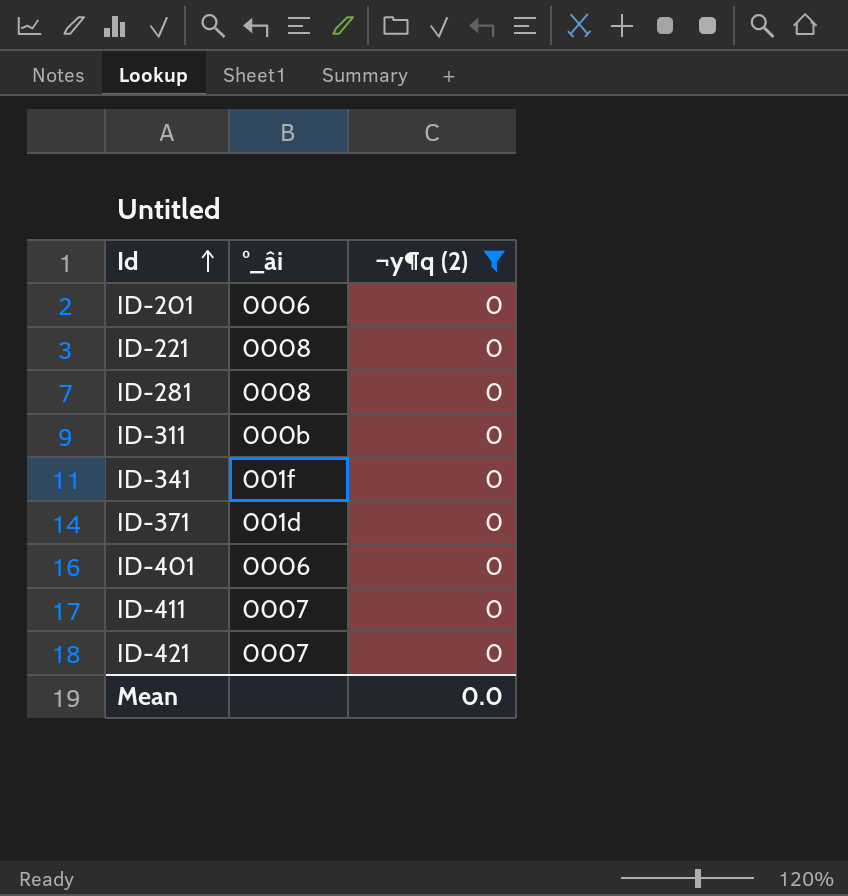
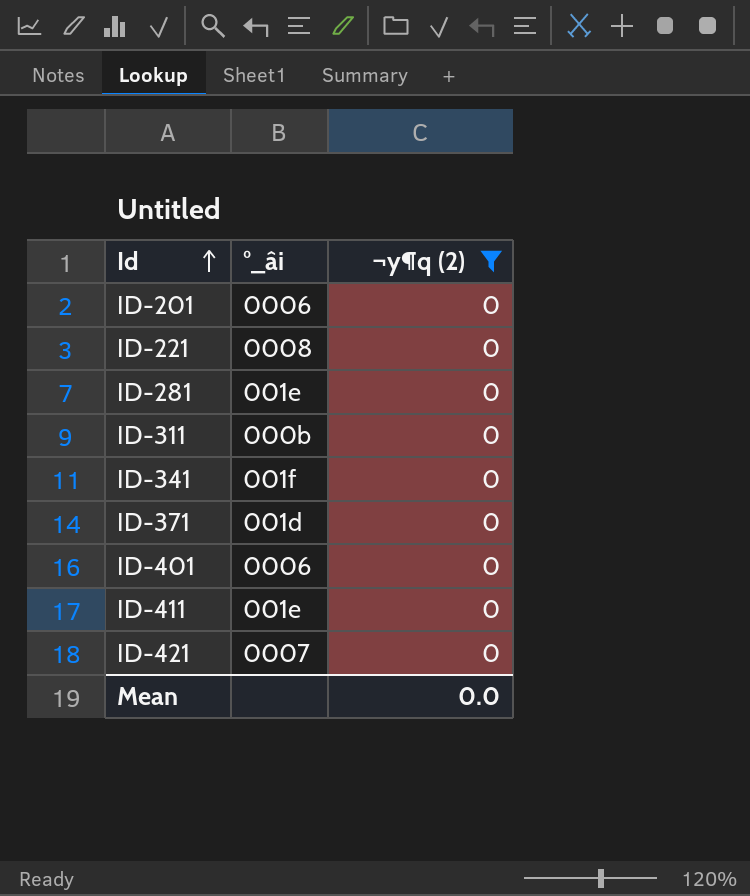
ID-281 | °_âi: 0008 -> 001e
ID-411 | °_âi: 0007 -> 001e

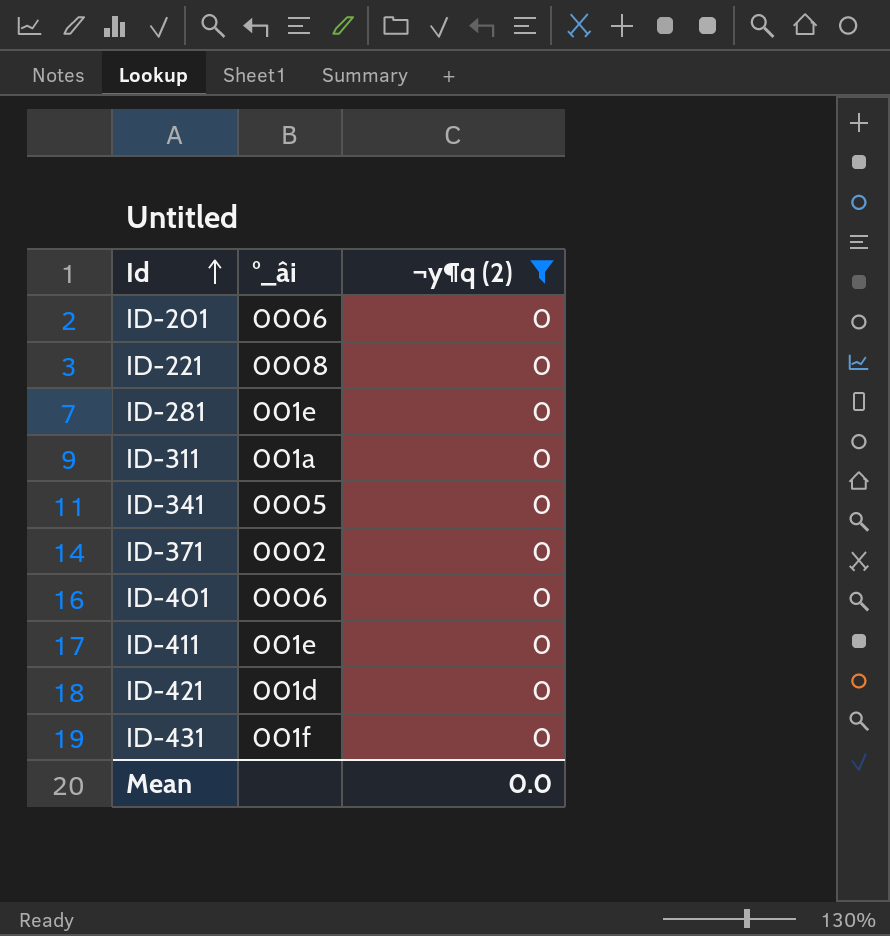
ID-311 | °_âi: 000b -> 001a
ID-341 | °_âi: 001f -> 0005
ID-371 | °_âi: 001d -> 0002
ID-421 | °_âi: 0007 -> 001d
row ID-431: none -> 001f | 0

